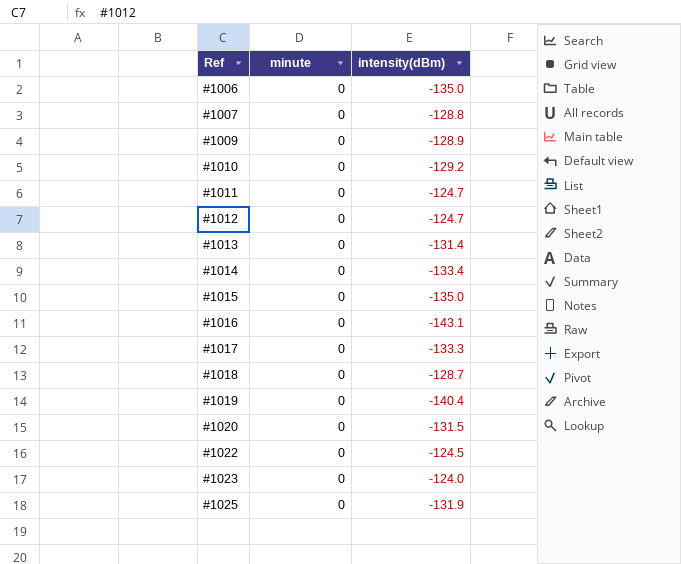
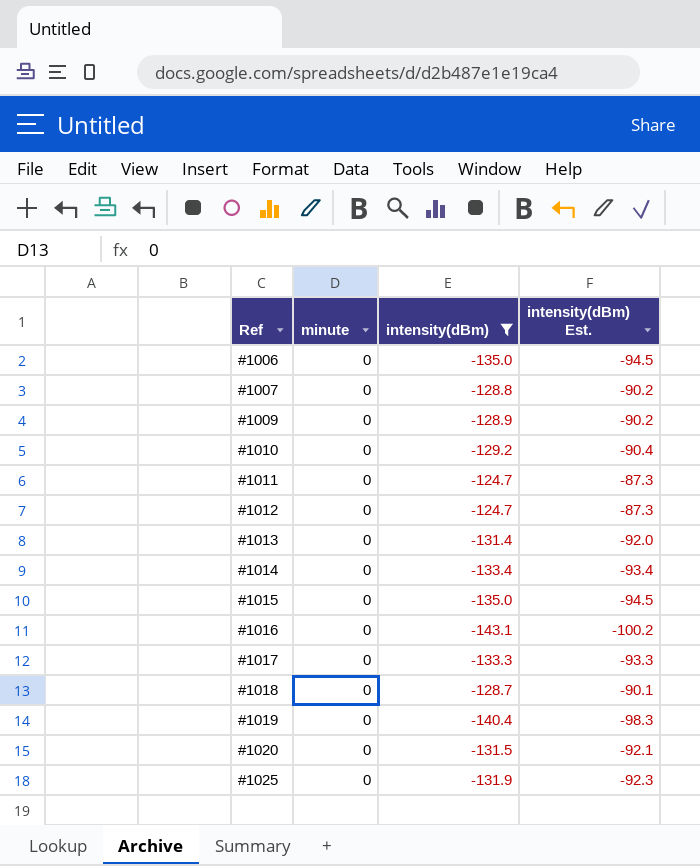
filter: none -> intensity(dBm) <= -124.7
column intensity(dBm) Est. | formula: none -> [intensity(dBm)] * 0.7

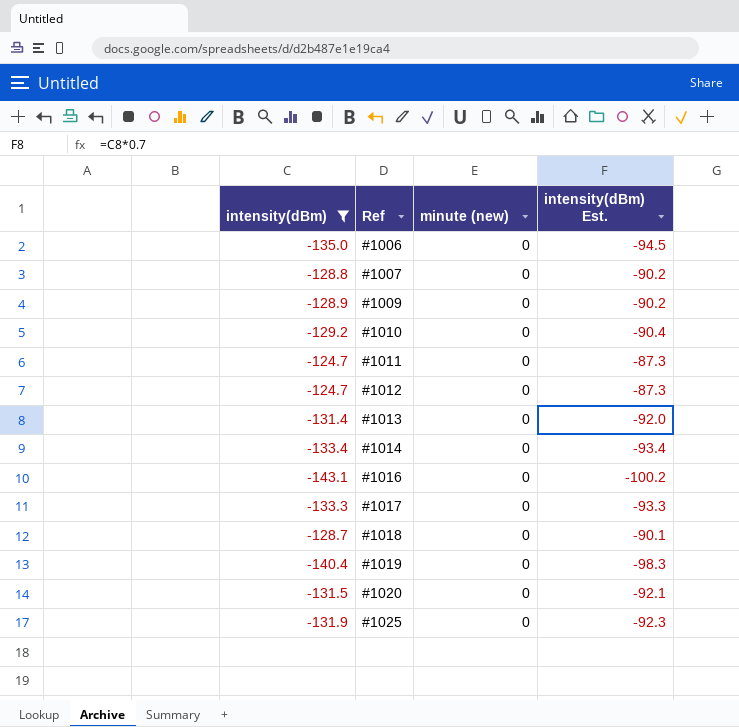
column intensity(dBm) | position: 3 -> 1
column name: minute -> minute (new)
row #1015: 0 | -135.0 | -94.5 -> none

